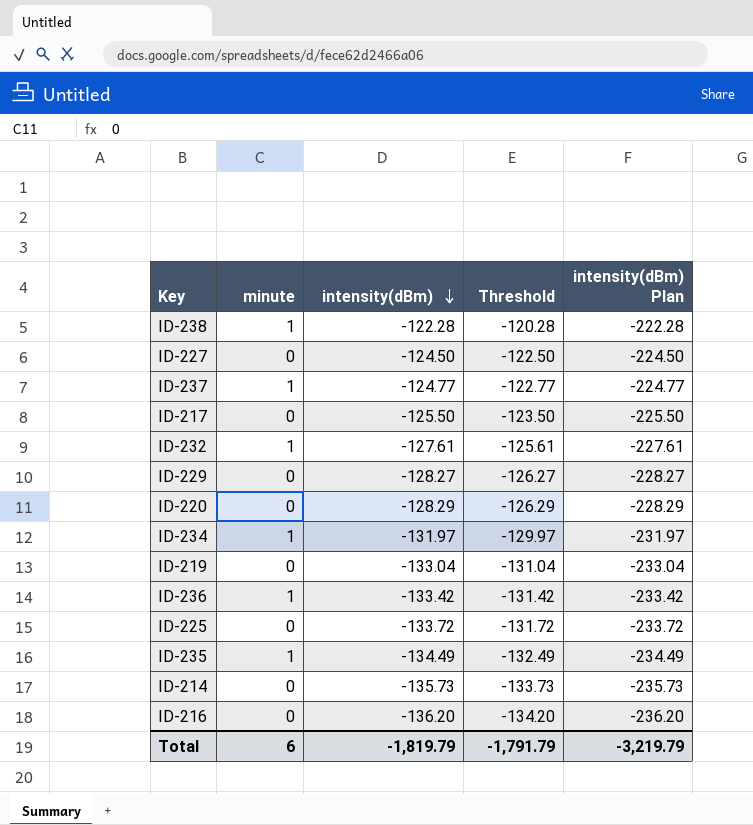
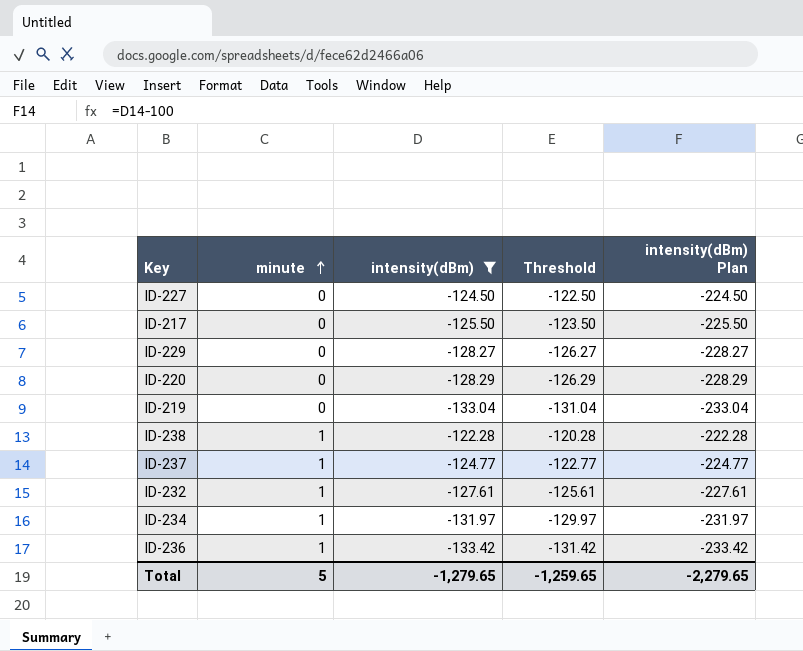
filter: none -> intensity(dBm) >= -133.42
row order: intensity(dBm) descending -> minute ascending
Total | minute: 6 -> 5
Total | intensity(dBm): -1,819.79 -> -1,279.65
Total | Threshold: -1,791.79 -> -1,259.65
Total | intensity(dBm) Plan: -3,219.79 -> -2,279.65

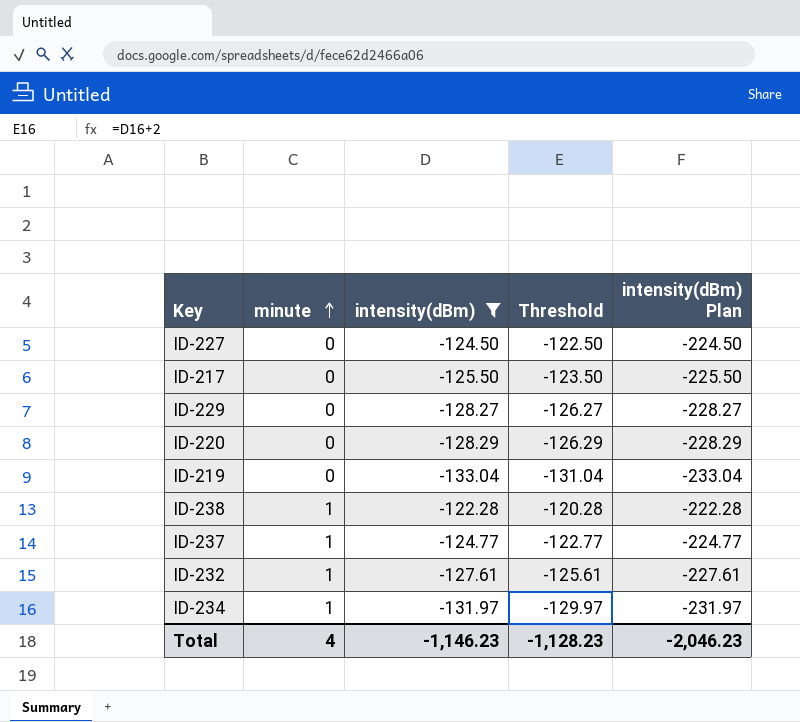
row ID-236: 1 | -133.42 | -131.42 | -233.42 -> none
Total | minute: 5 -> 4
Total | intensity(dBm): -1,279.65 -> -1,146.23
Total | Threshold: -1,259.65 -> -1,128.23
Total | intensity(dBm) Plan: -2,279.65 -> -2,046.23

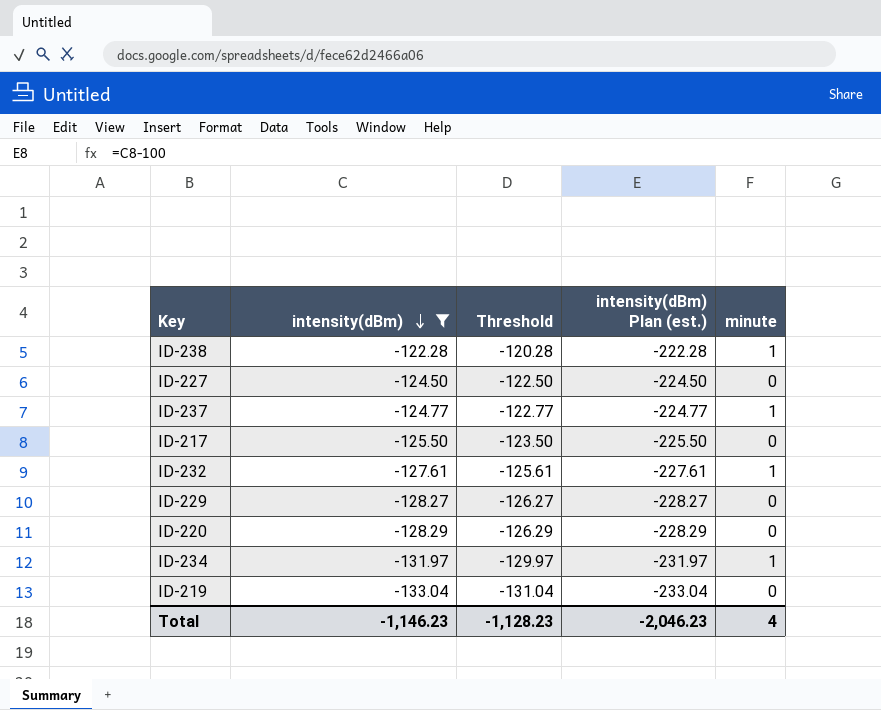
row order: minute ascending -> intensity(dBm) descending
column name: intensity(dBm) Plan -> intensity(dBm) Plan (est.)
column minute | position: 2 -> 5

